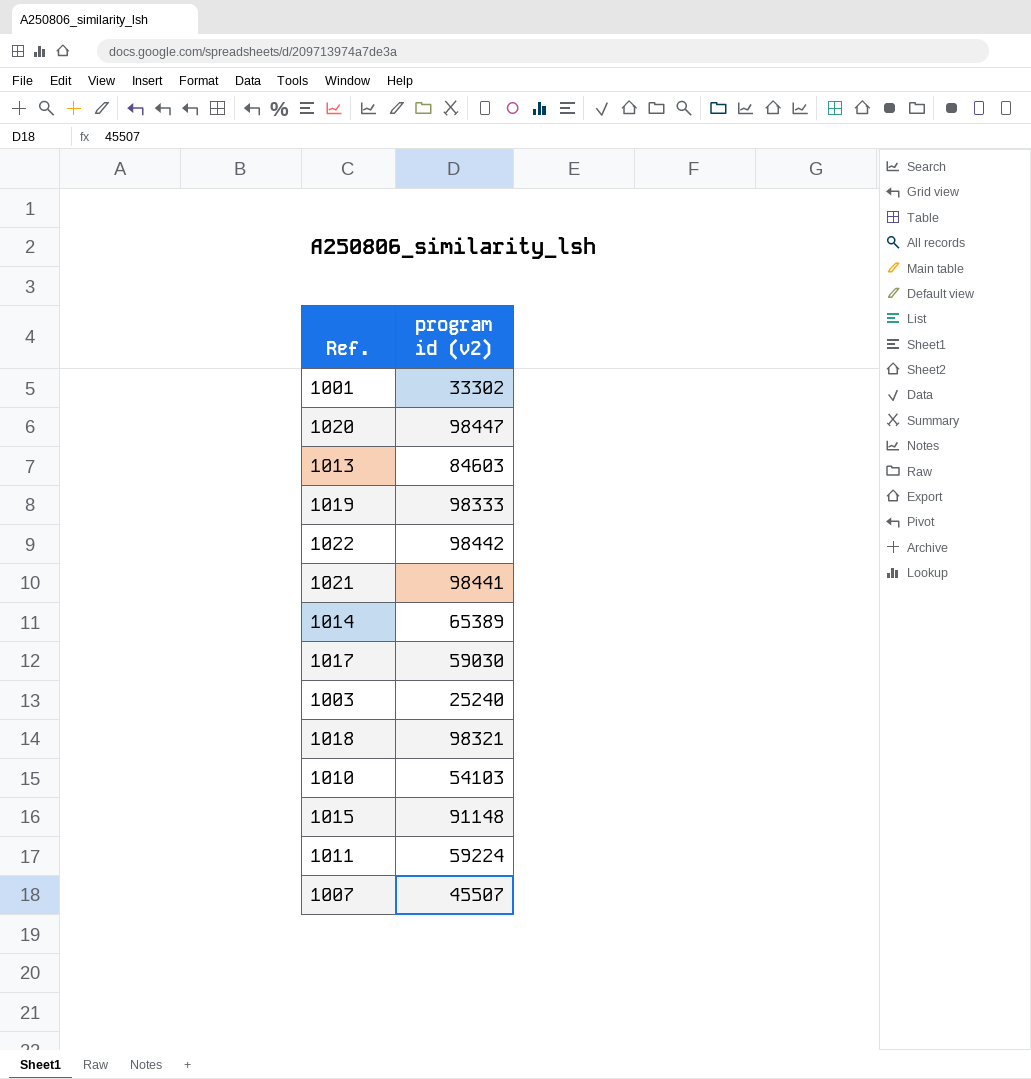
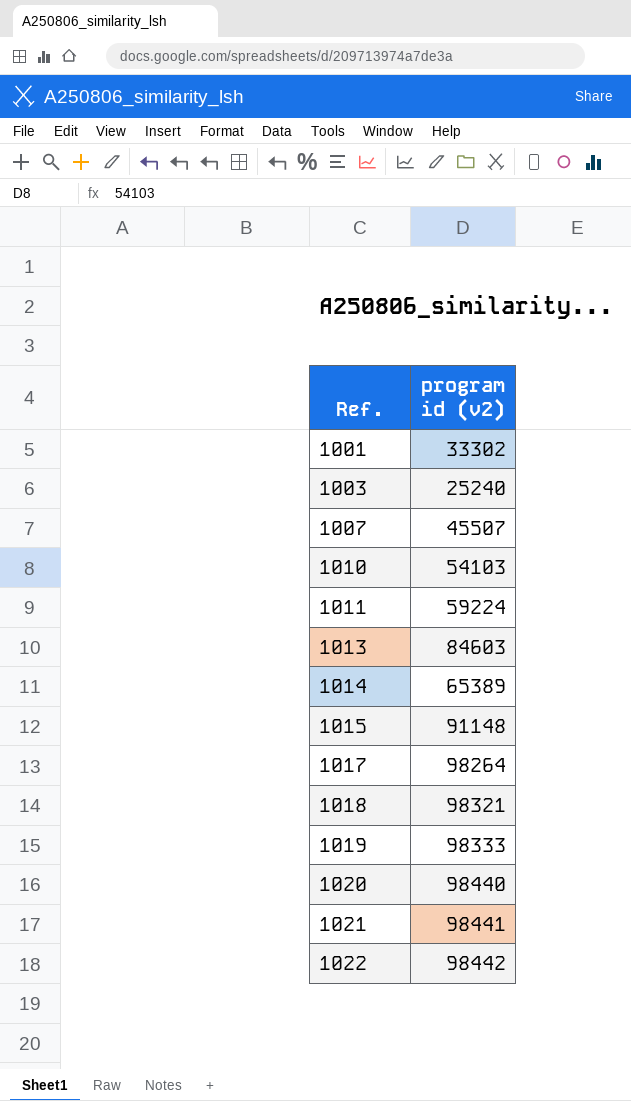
row order: none -> Ref. ascending
1017 | program id (v2): 59030 -> 98264
1020 | program id (v2): 98447 -> 98440

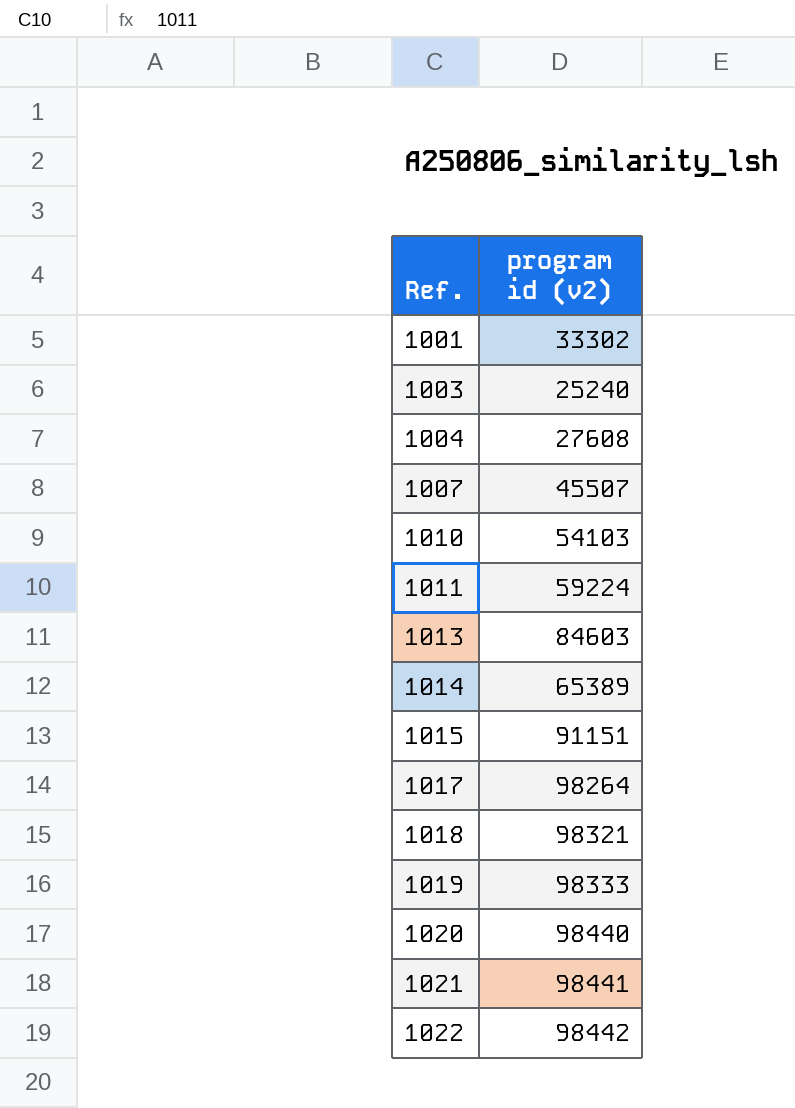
row 1004: none -> 27608
1015 | program id (v2): 91148 -> 91151

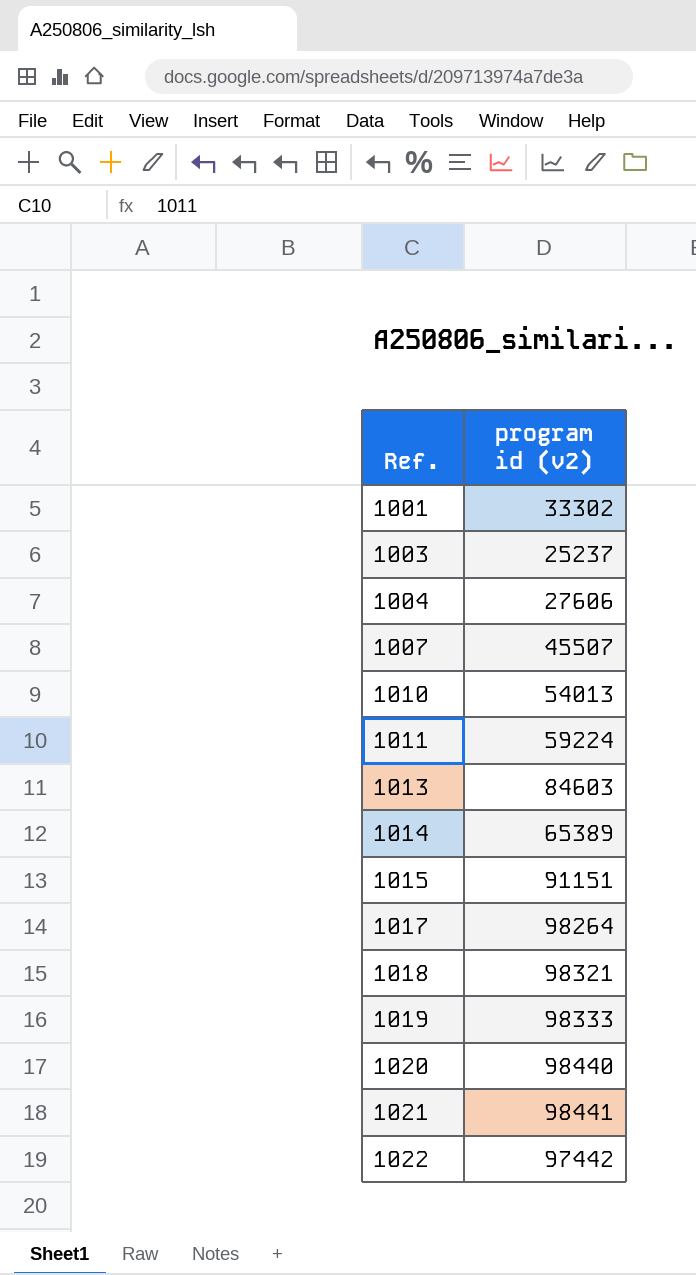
1003 | program id (v2): 25240 -> 25237
1004 | program id (v2): 27608 -> 27606
1010 | program id (v2): 54103 -> 54013
1022 | program id (v2): 98442 -> 97442

